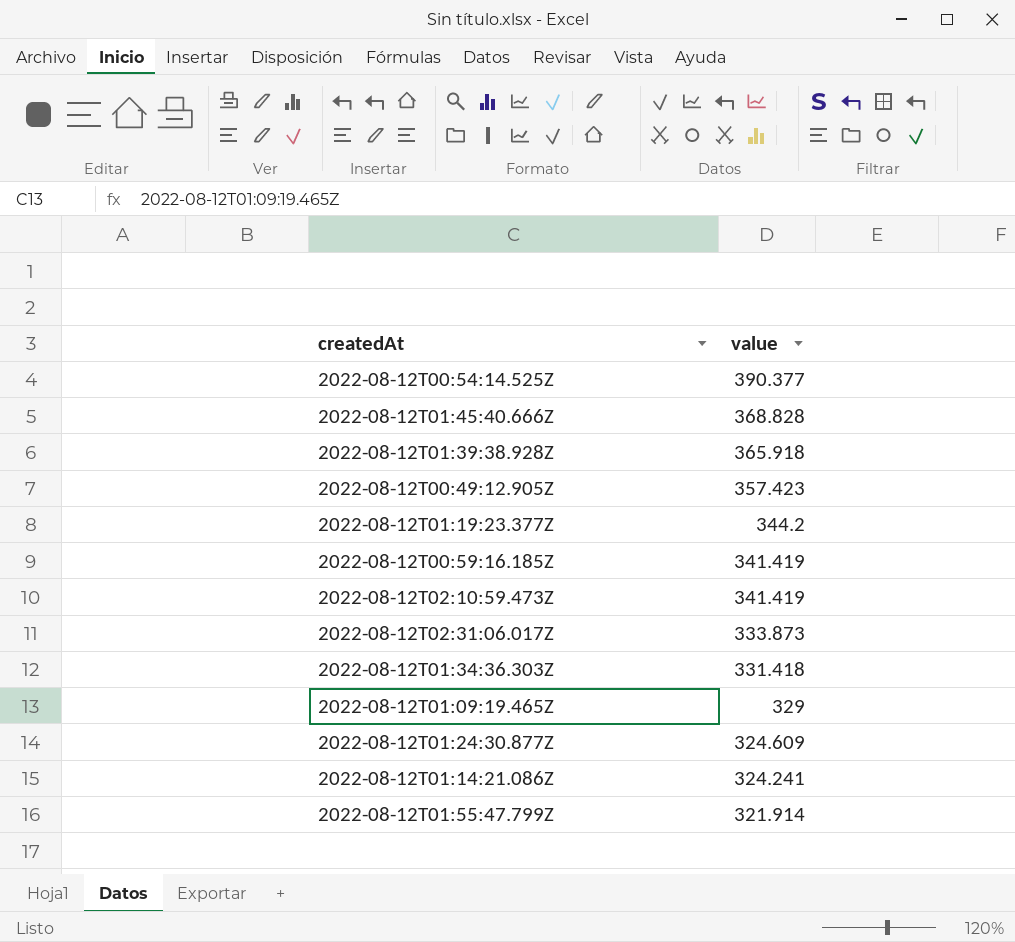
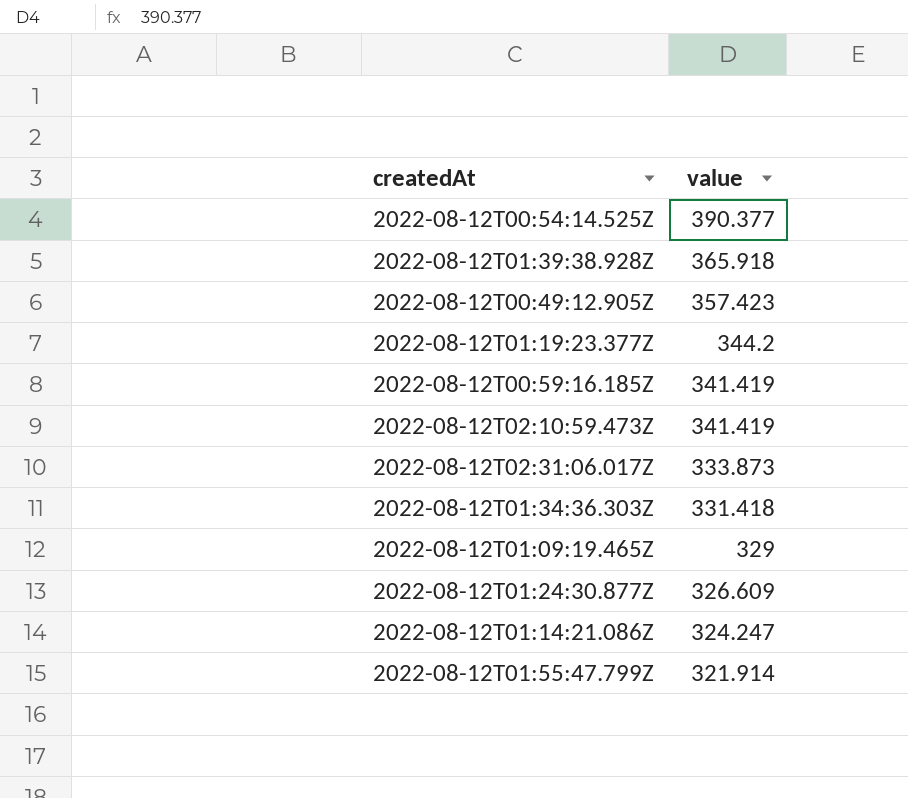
row 2022-08-12T01:45:40.666Z: 368.828 -> none
2022-08-12T01:24:30.877Z | value: 324.609 -> 326.609
2022-08-12T01:14:21.086Z | value: 324.241 -> 324.247

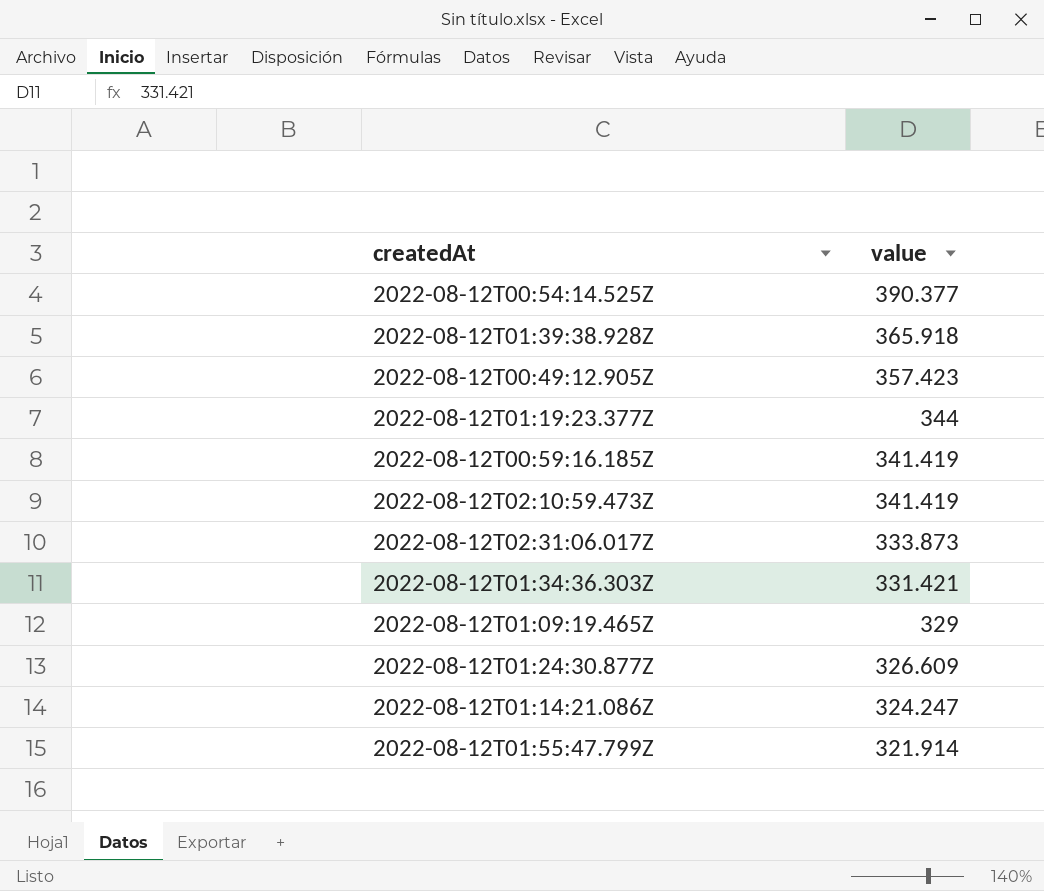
2022-08-12T01:19:23.377Z | value: 344.2 -> 344
2022-08-12T01:34:36.303Z | value: 331.418 -> 331.421

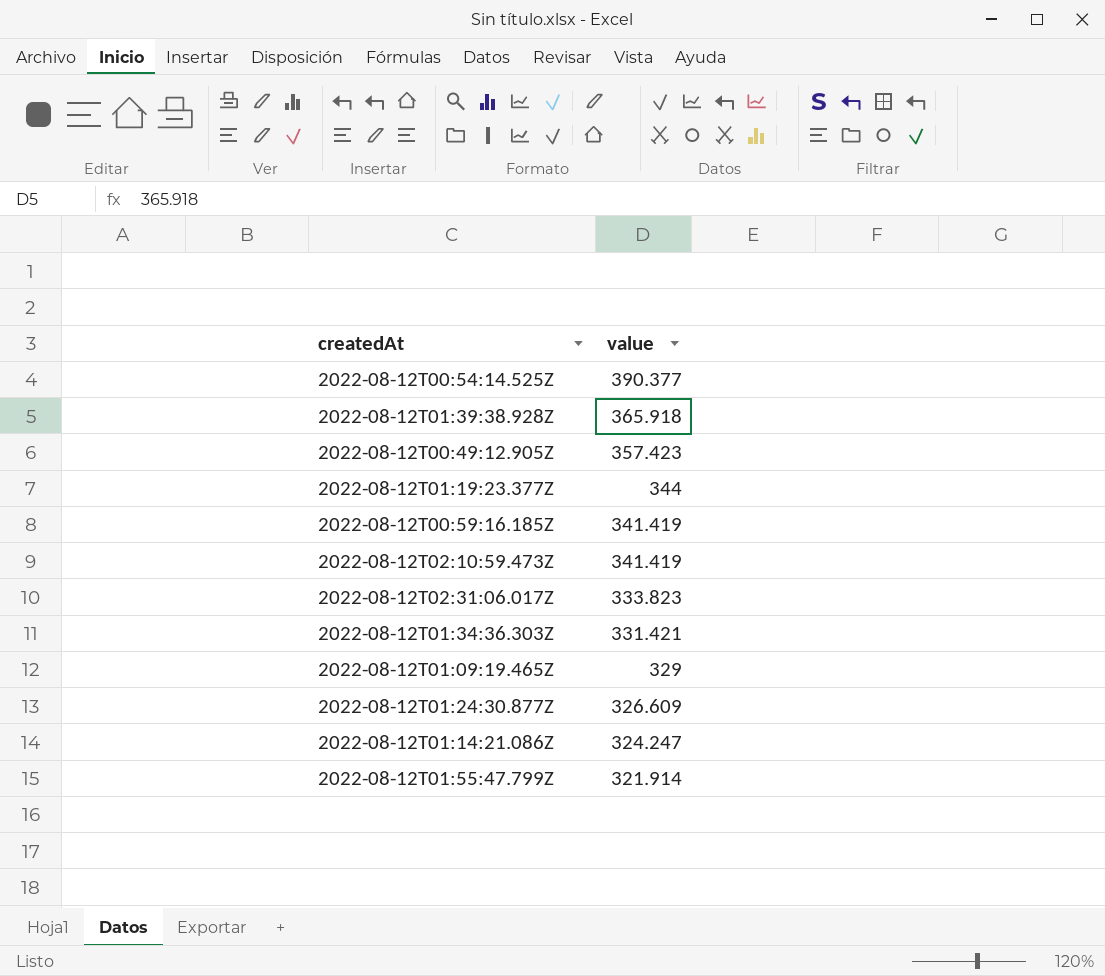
2022-08-12T02:31:06.017Z | value: 333.873 -> 333.823

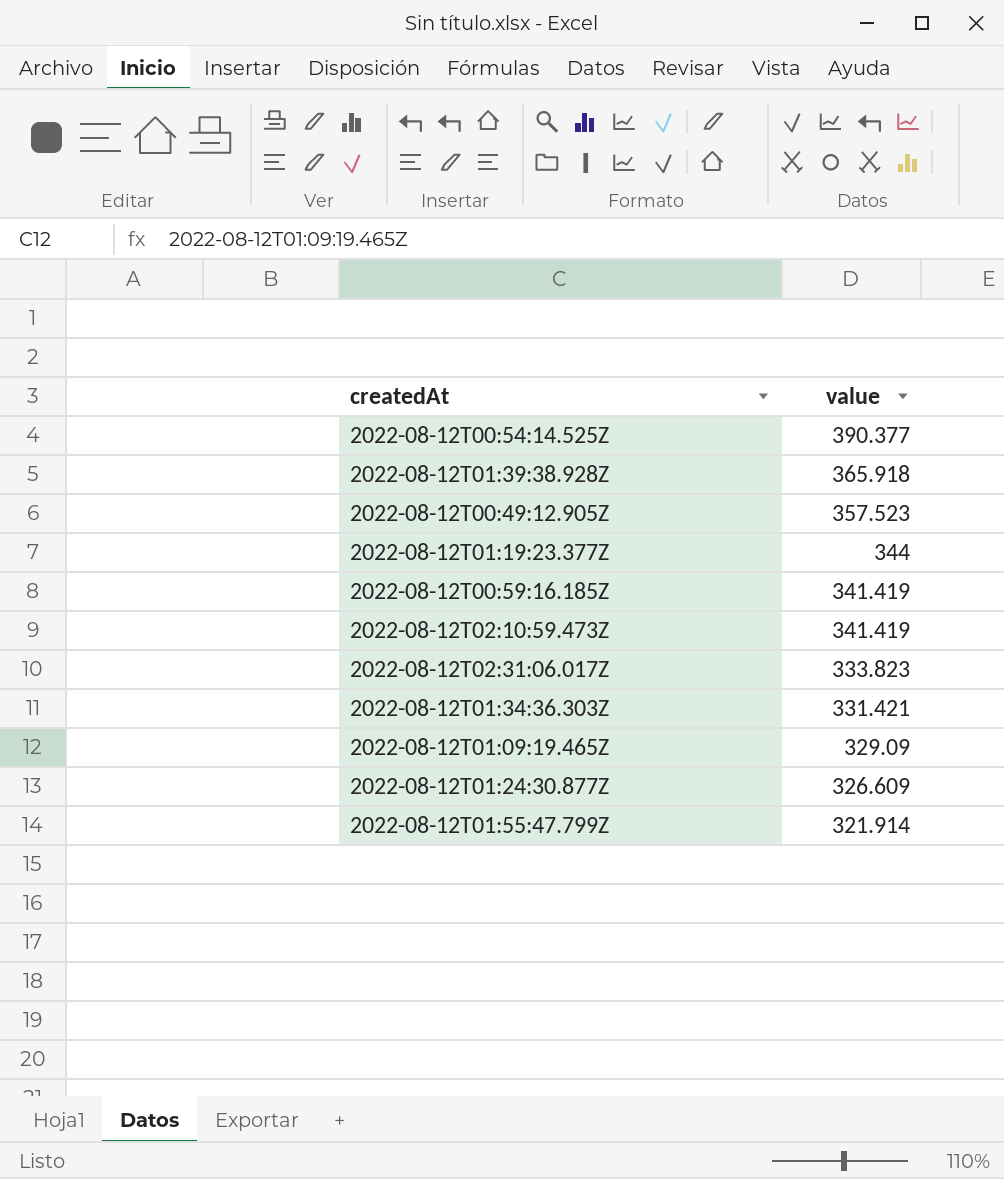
row 2022-08-12T01:14:21.086Z: 324.247 -> none
2022-08-12T00:49:12.905Z | value: 357.423 -> 357.523
2022-08-12T01:09:19.465Z | value: 329 -> 329.09

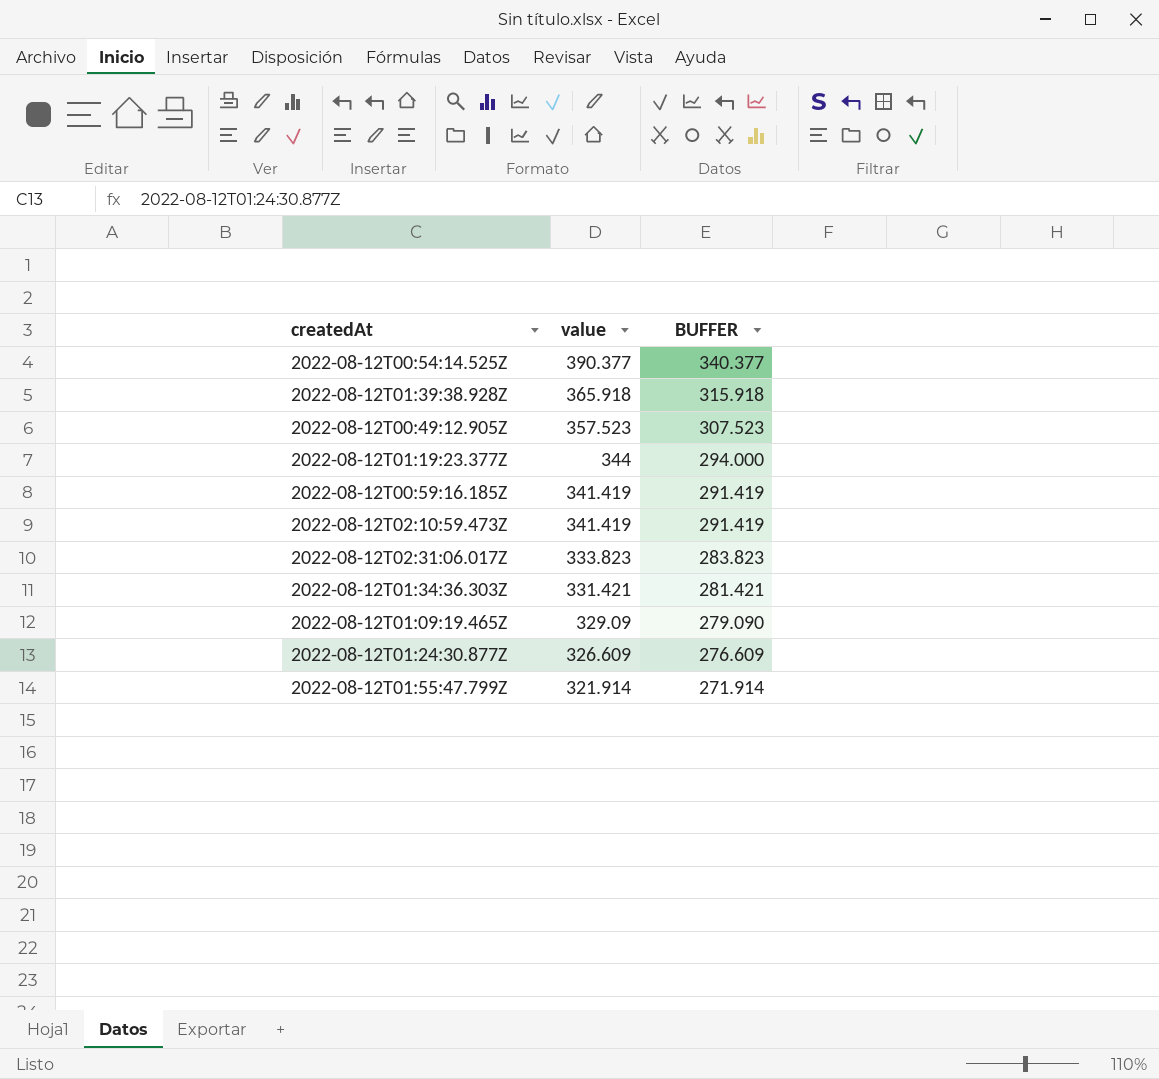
column BUFFER | formula: none -> [value] - 50

